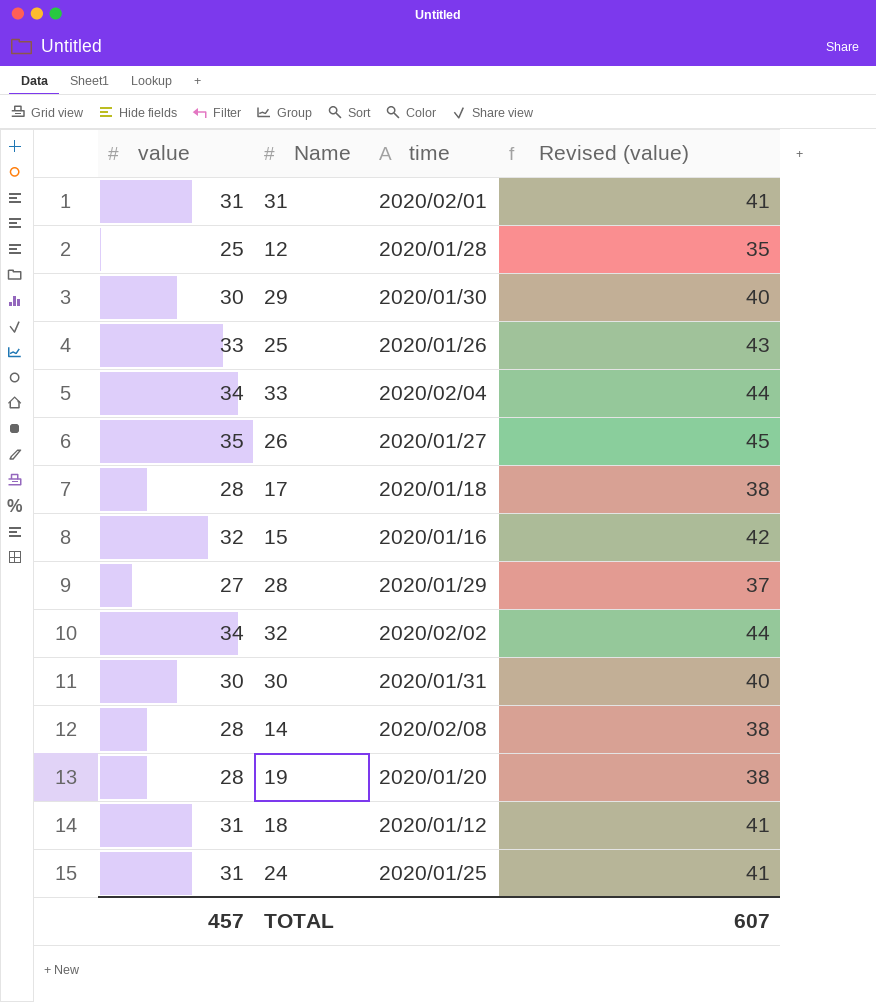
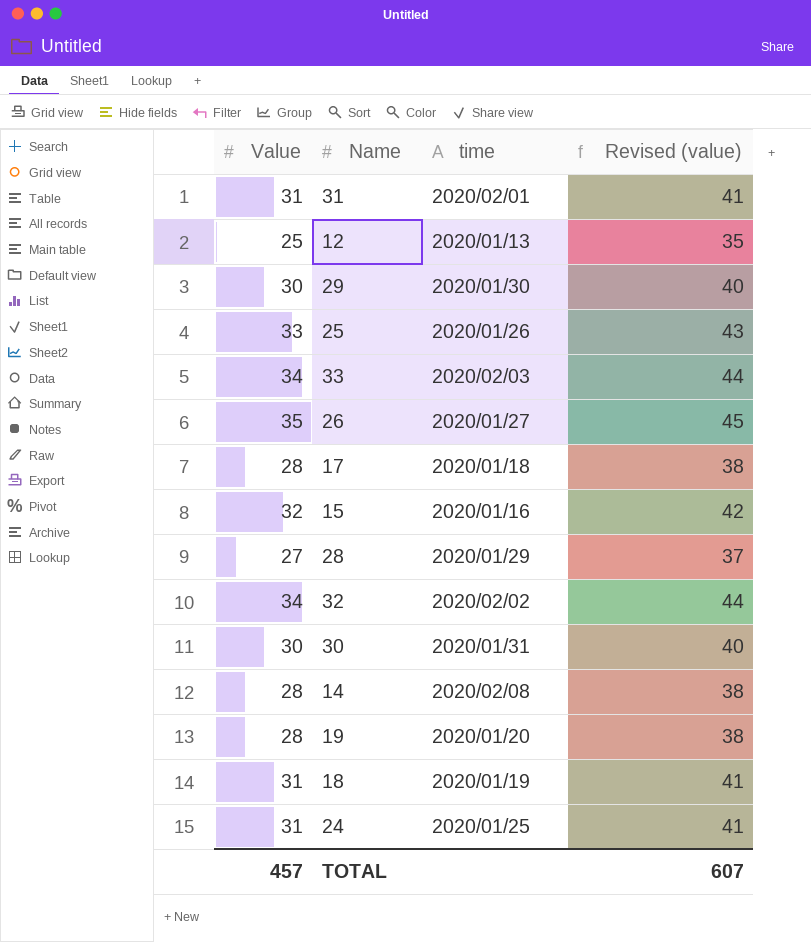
column name: value -> Value
12 | time: 2020/01/28 -> 2020/01/13
33 | time: 2020/02/04 -> 2020/02/03
18 | time: 2020/01/12 -> 2020/01/19

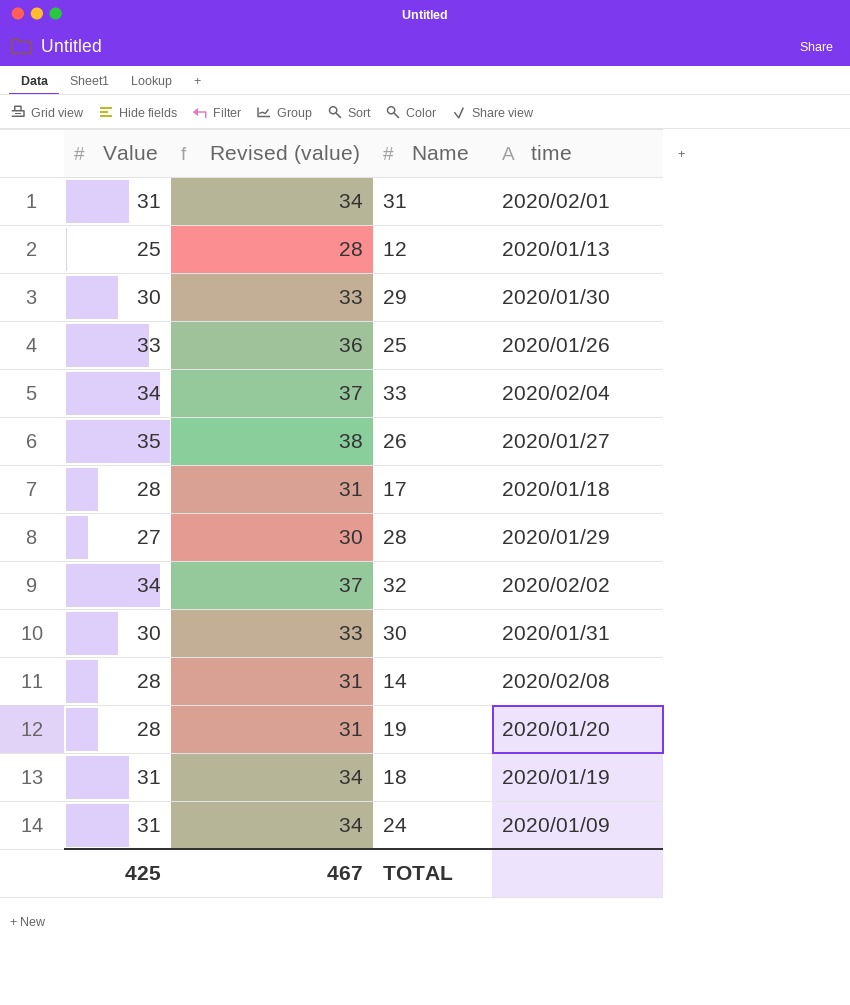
column Revised (value) | formula: [Value] + 10 -> [Value] + 3
column Revised (value) | position: 4 -> 2
row 15: 32 | 2020/01/16 | 42 -> none
33 | time: 2020/02/03 -> 2020/02/04
24 | time: 2020/01/25 -> 2020/01/09
TOTAL | Value: 457 -> 425
TOTAL | Revised (value): 607 -> 467

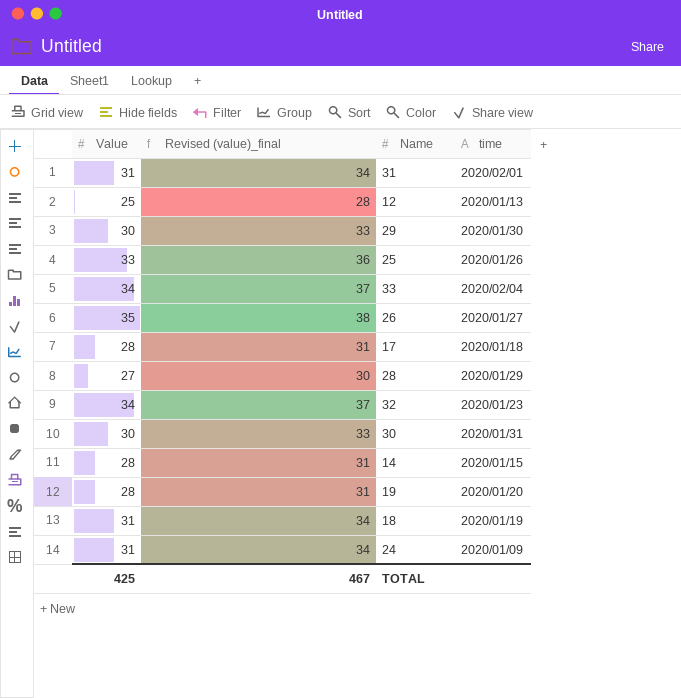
column name: Revised (value) -> Revised (value)_final
32 | time: 2020/02/02 -> 2020/01/23
14 | time: 2020/02/08 -> 2020/01/15

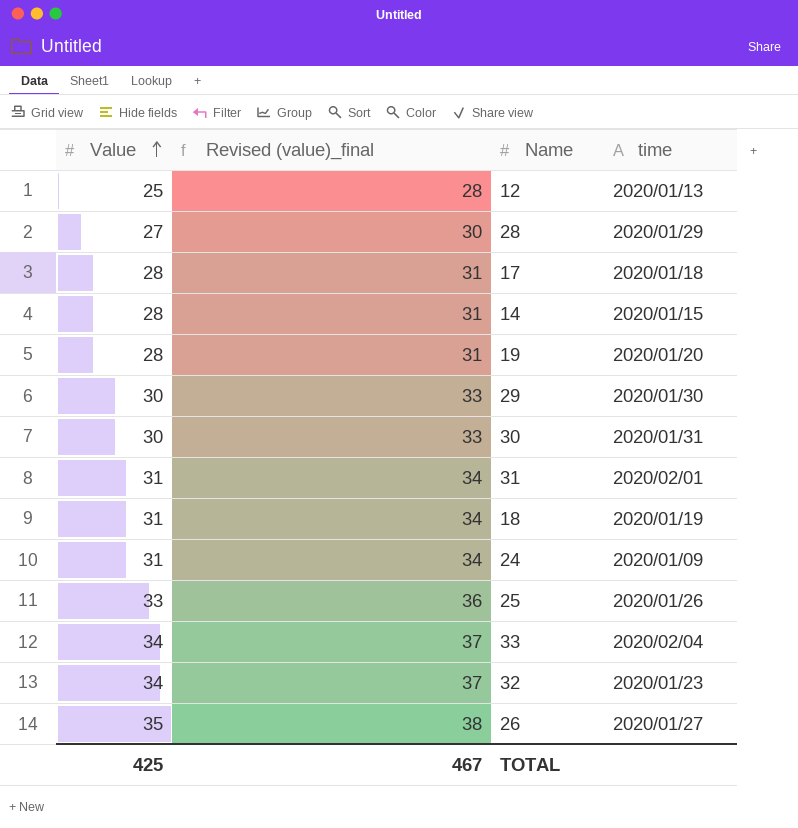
row order: none -> Value ascending

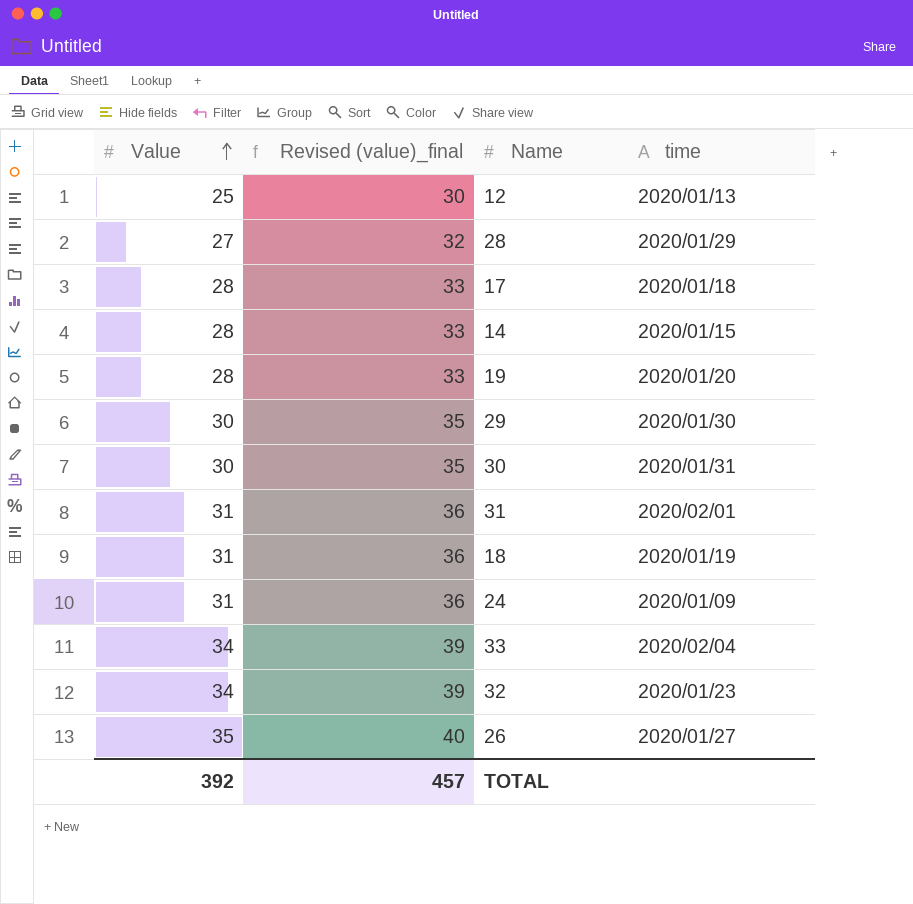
column Revised (value)_final | formula: [Value] + 3 -> [Value] + 5
row 25: 33 | 36 | 2020/01/26 -> none
TOTAL | Value: 425 -> 392
TOTAL | Revised (value)_final: 467 -> 457

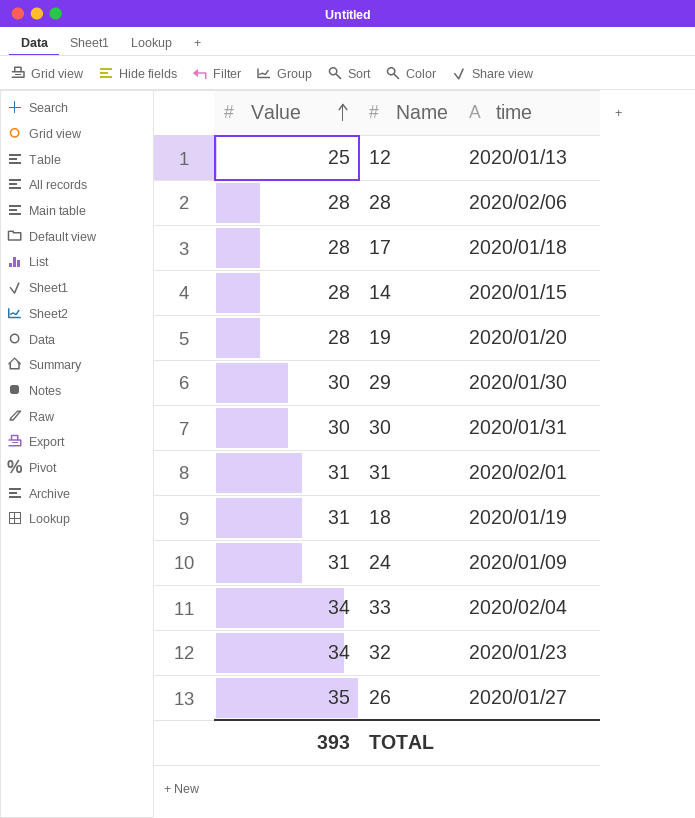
column Revised (value)_final | formula: [Value] + 5 -> none
28 | Value: 27 -> 28
28 | time: 2020/01/29 -> 2020/02/06
TOTAL | Value: 392 -> 393

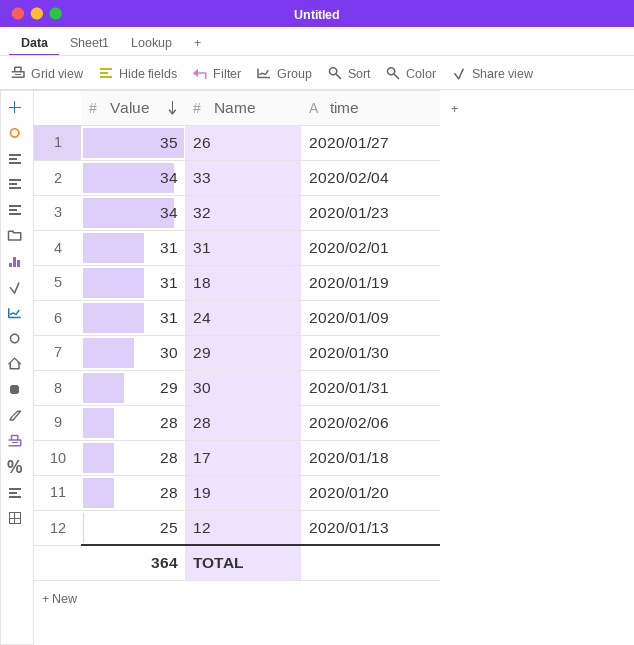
row order: Value ascending -> Value descending
row 14: 28 | 2020/01/15 -> none
30 | Value: 30 -> 29
TOTAL | Value: 393 -> 364

